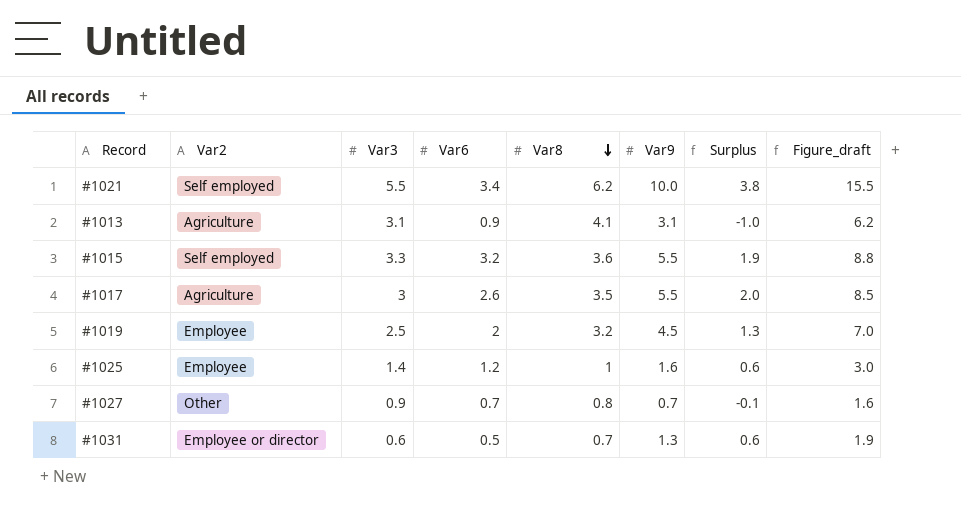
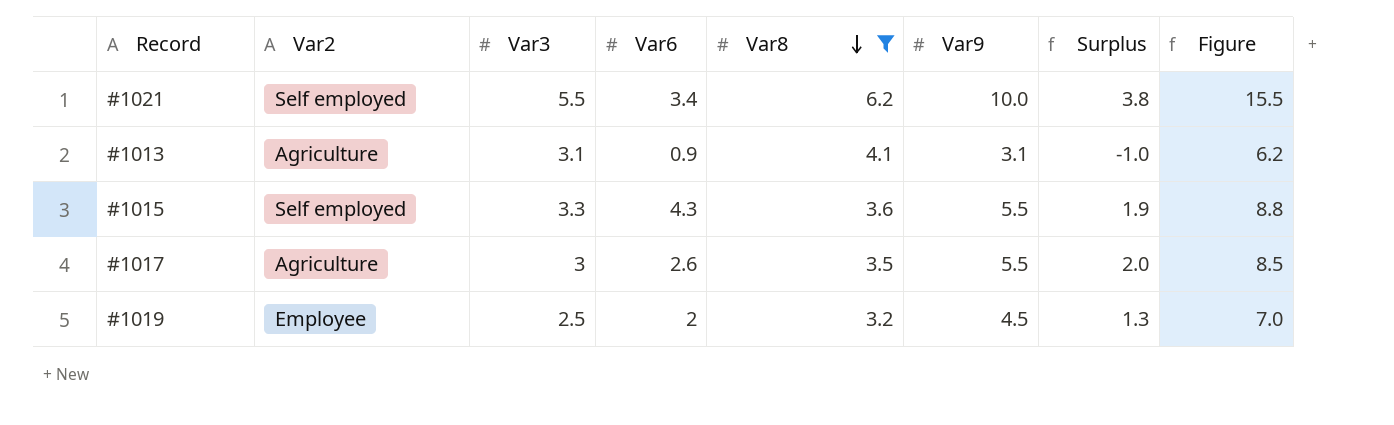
filter: none -> Var8 >= 3.2
column name: Figure_draft -> Figure
#1015 | Var6: 3.2 -> 4.3

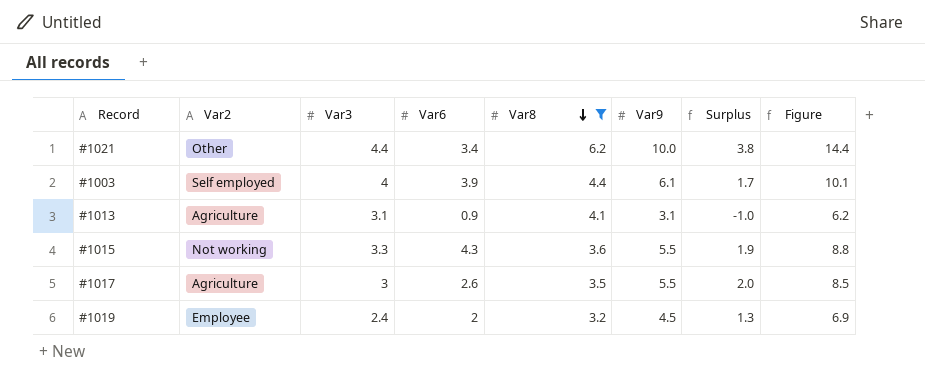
#1021 | Var2: Self employed -> Other
#1021 | Var3: 5.5 -> 4.4
#1021 | Figure: 15.5 -> 14.4
row #1003: none -> Self employed | 4 | 3.9 | 4.4 | 6.1 | 1.7 | 10.1
#1015 | Var2: Self employed -> Not working
#1019 | Var3: 2.5 -> 2.4
#1019 | Figure: 7.0 -> 6.9

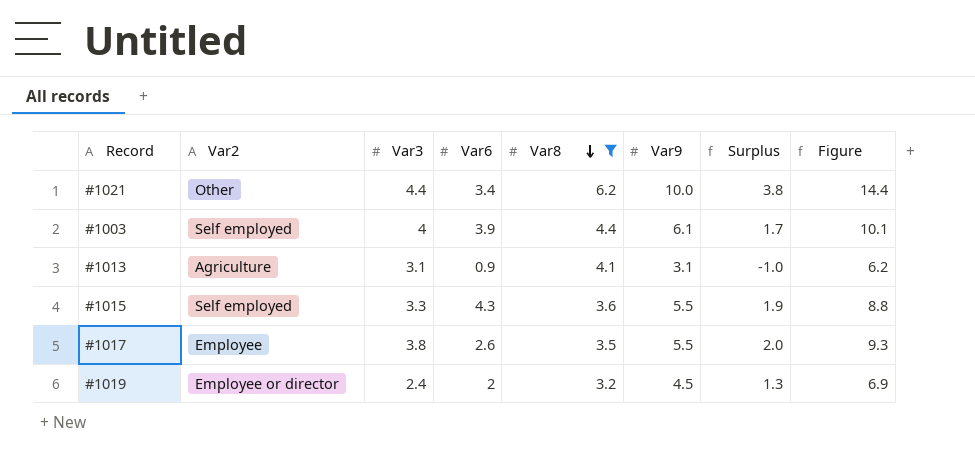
#1015 | Var2: Not working -> Self employed
#1017 | Var2: Agriculture -> Employee
#1017 | Var3: 3 -> 3.8
#1017 | Figure: 8.5 -> 9.3
#1019 | Var2: Employee -> Employee or director

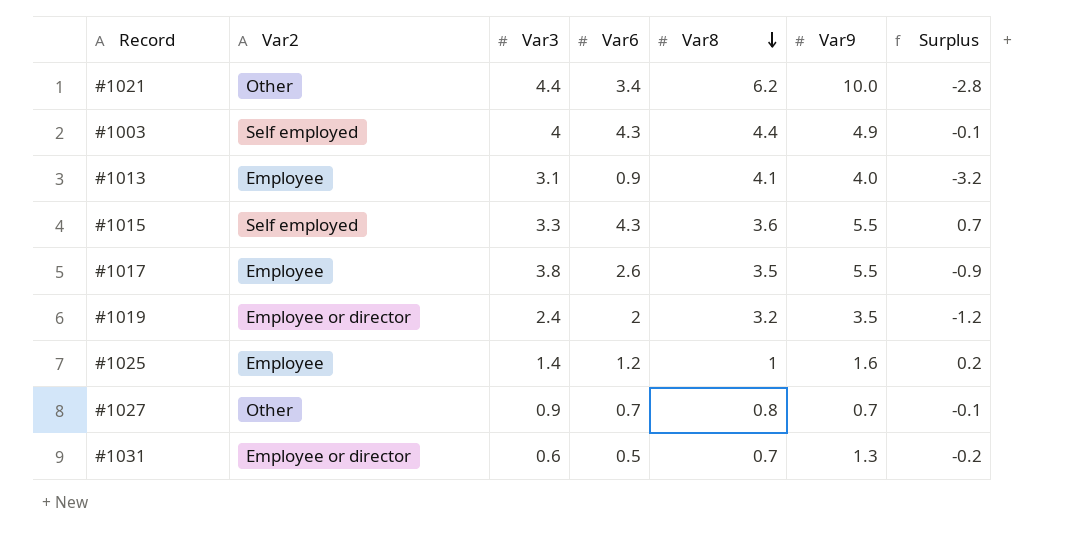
filter: Var8 >= 3.2 -> none
column Figure | formula: [Var3] + [Var9] -> none
column Surplus | formula: [Var9] - [Var8] -> [Var6] - [Var8]
#1003 | Var6: 3.9 -> 4.3
#1003 | Var9: 6.1 -> 4.9
#1013 | Var2: Agriculture -> Employee
#1013 | Var9: 3.1 -> 4.0
#1019 | Var9: 4.5 -> 3.5

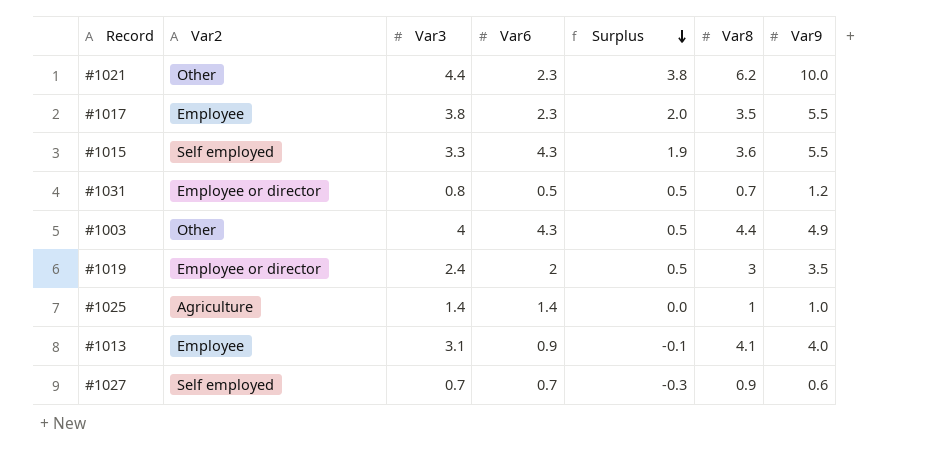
row order: Var8 descending -> Surplus descending
column Surplus | formula: [Var6] - [Var8] -> [Var9] - [Var8]
column Surplus | position: 7 -> 5
#1021 | Var6: 3.4 -> 2.3
#1017 | Var6: 2.6 -> 2.3
#1031 | Var3: 0.6 -> 0.8
#1031 | Var9: 1.3 -> 1.2
#1003 | Var2: Self employed -> Other
#1019 | Var8: 3.2 -> 3
#1025 | Var2: Employee -> Agriculture
#1025 | Var6: 1.2 -> 1.4
#1025 | Var9: 1.6 -> 1.0
#1027 | Var2: Other -> Self employed
#1027 | Var3: 0.9 -> 0.7
#1027 | Var8: 0.8 -> 0.9
#1027 | Var9: 0.7 -> 0.6

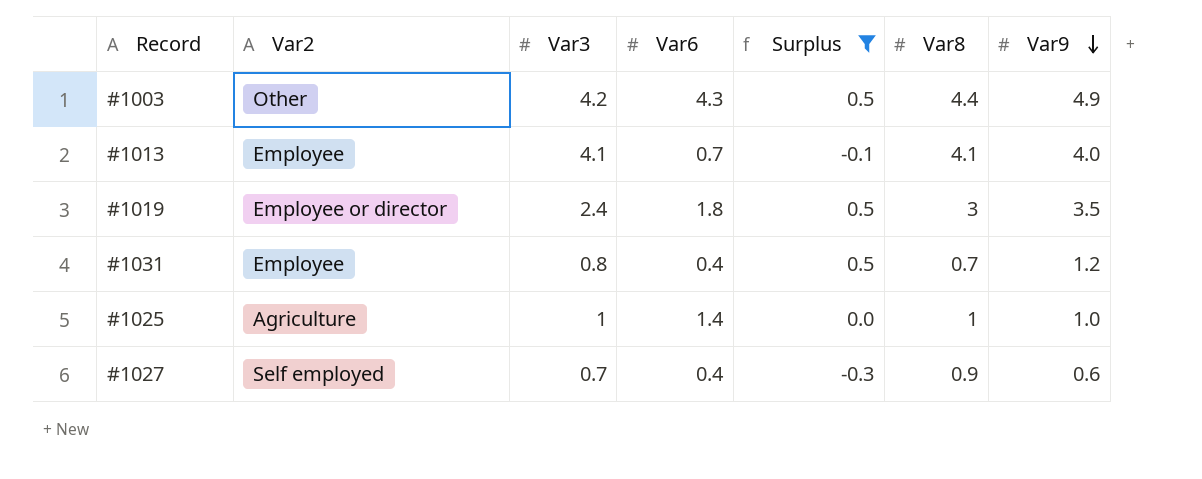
filter: none -> Surplus <= 0.5
row order: Surplus descending -> Var9 descending
#1003 | Var3: 4 -> 4.2
#1013 | Var3: 3.1 -> 4.1
#1013 | Var6: 0.9 -> 0.7
#1019 | Var6: 2 -> 1.8
#1031 | Var2: Employee or director -> Employee
#1031 | Var6: 0.5 -> 0.4
#1025 | Var3: 1.4 -> 1
#1027 | Var6: 0.7 -> 0.4

